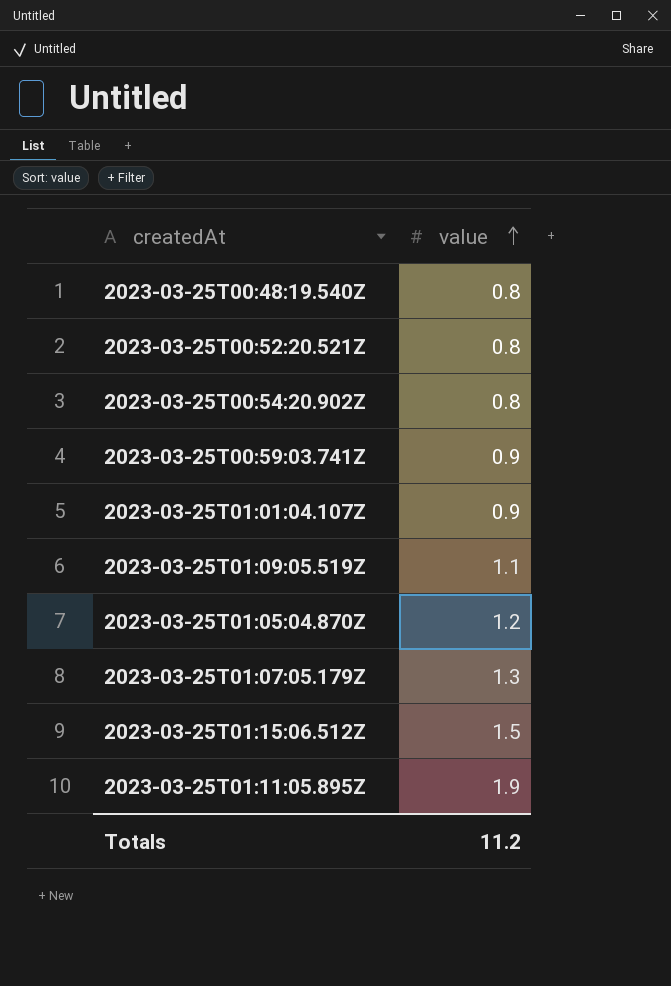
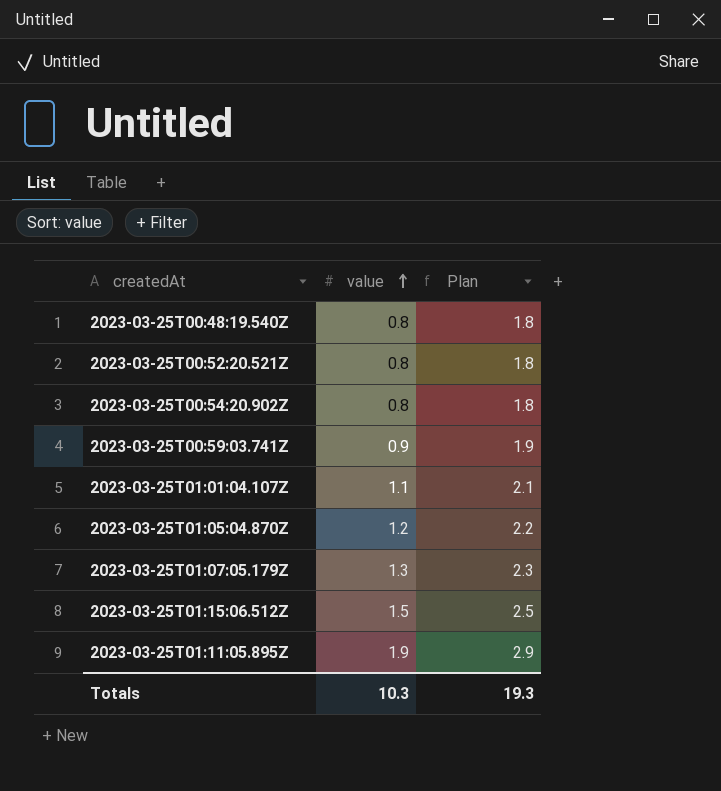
column Plan | formula: none -> [value] + 1
row 2023-03-25T01:09:05.519Z: 1.1 -> none
2023-03-25T01:01:04.107Z | value: 0.9 -> 1.1
Totals | value: 11.2 -> 10.3

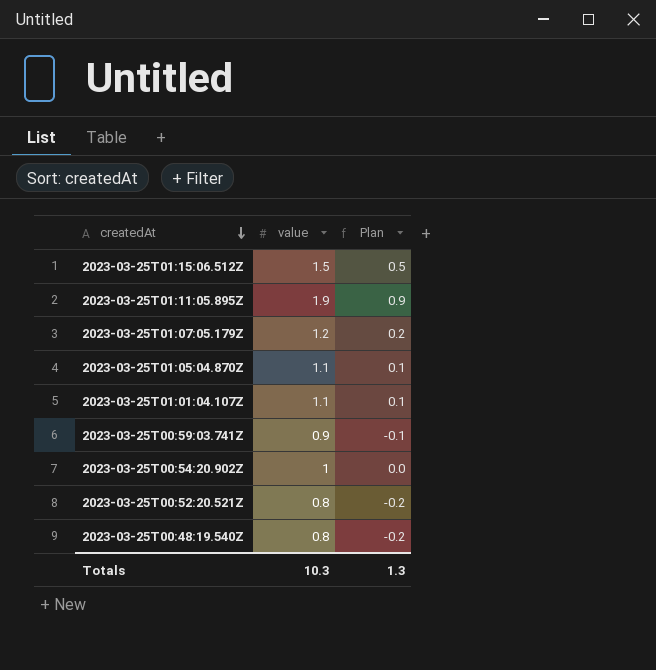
row order: value ascending -> createdAt descending
column Plan | formula: [value] + 1 -> [value] - 1
2023-03-25T01:07:05.179Z | value: 1.3 -> 1.2
2023-03-25T01:05:04.870Z | value: 1.2 -> 1.1
2023-03-25T00:54:20.902Z | value: 0.8 -> 1
Totals | Plan: 19.3 -> 1.3

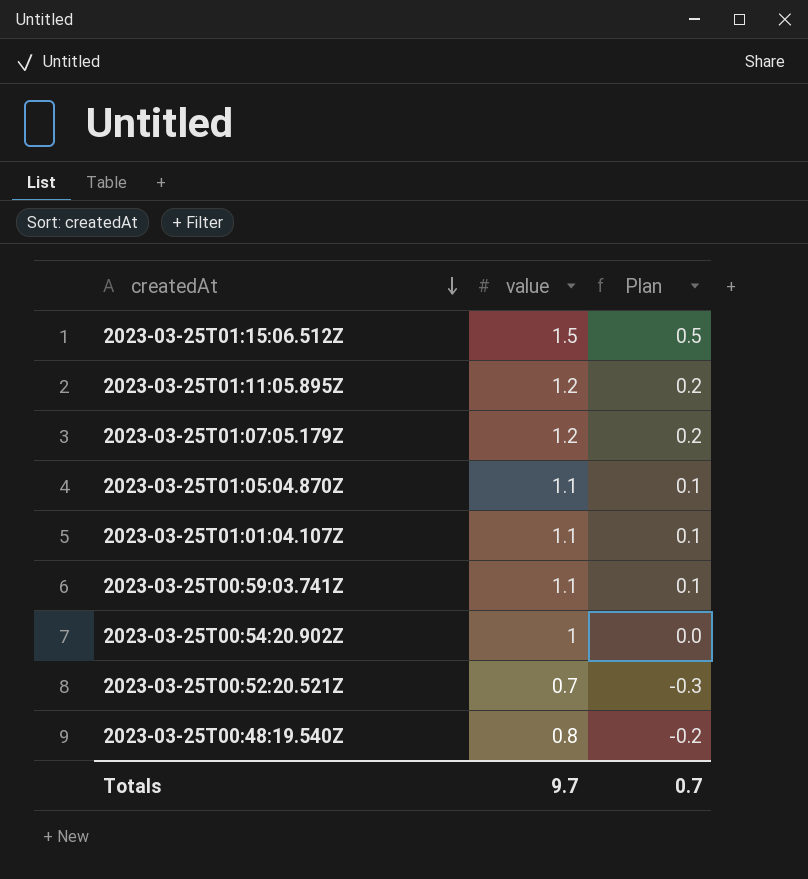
2023-03-25T01:11:05.895Z | value: 1.9 -> 1.2
2023-03-25T01:11:05.895Z | Plan: 0.9 -> 0.2
2023-03-25T00:59:03.741Z | value: 0.9 -> 1.1
2023-03-25T00:59:03.741Z | Plan: -0.1 -> 0.1
2023-03-25T00:52:20.521Z | value: 0.8 -> 0.7
2023-03-25T00:52:20.521Z | Plan: -0.2 -> -0.3
Totals | value: 10.3 -> 9.7
Totals | Plan: 1.3 -> 0.7

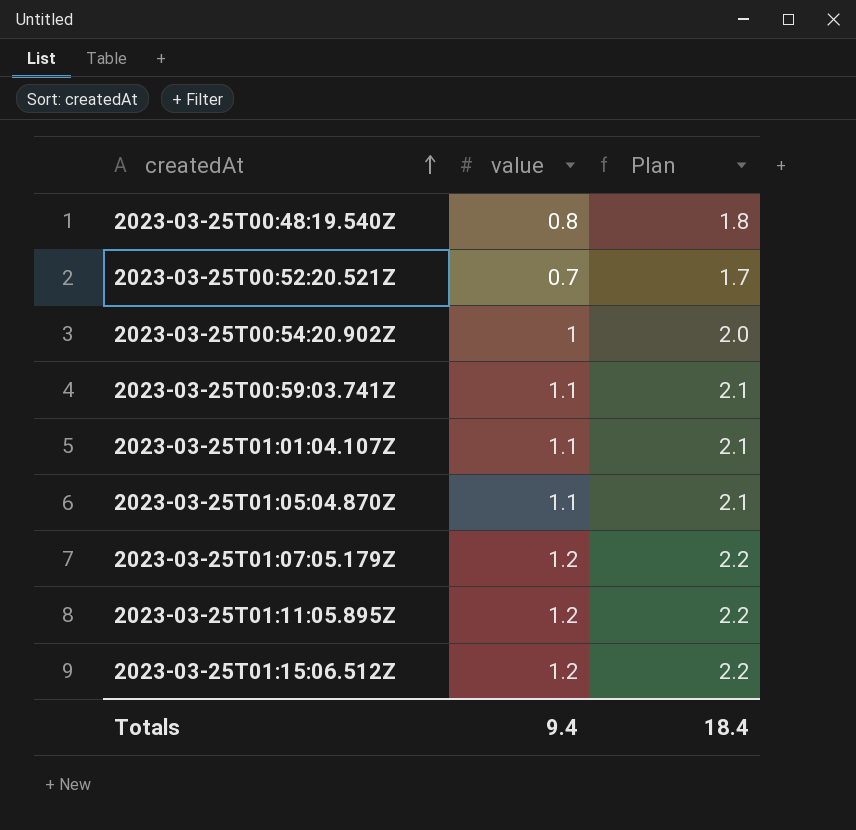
row order: createdAt descending -> createdAt ascending
column Plan | formula: [value] - 1 -> [value] + 1
2023-03-25T01:15:06.512Z | value: 1.5 -> 1.2
Totals | value: 9.7 -> 9.4
Totals | Plan: 0.7 -> 18.4

